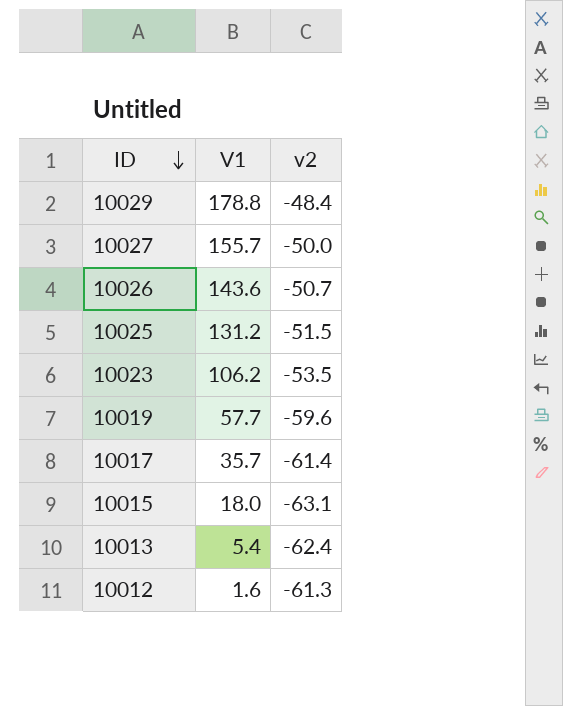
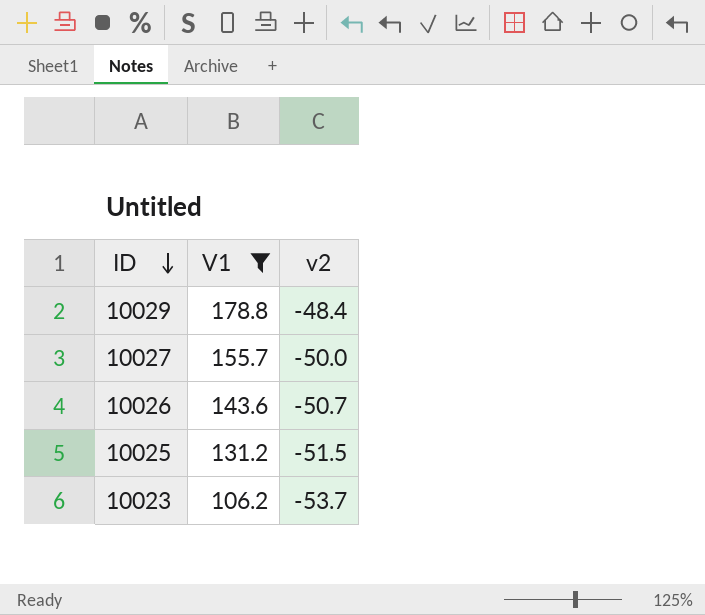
filter: none -> V1 >= 106.2
10023 | v2: -53.5 -> -53.7

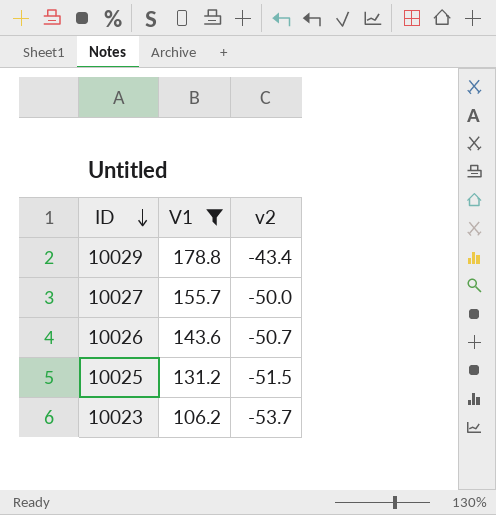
10029 | v2: -48.4 -> -43.4

